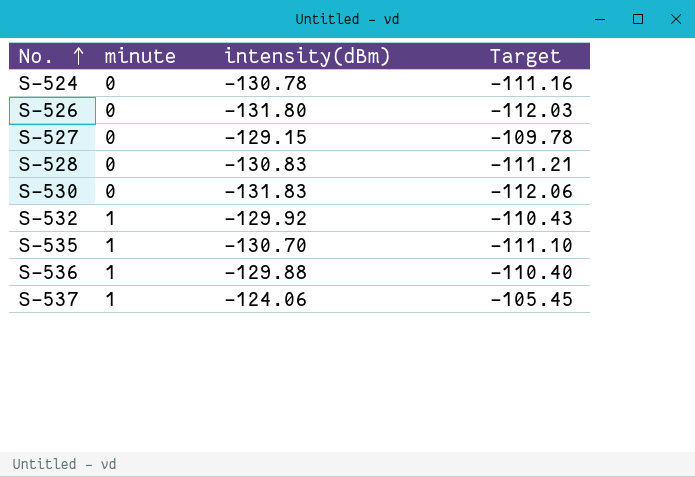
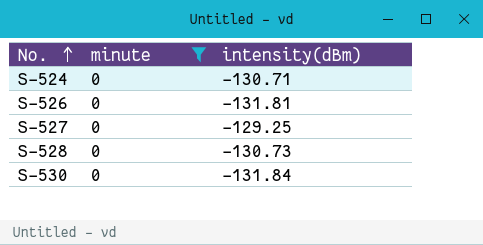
filter: none -> minute = 0
column Target | formula: [intensity(dBm)] * 0.85 -> none
S-524 | intensity(dBm): -130.78 -> -130.71
S-526 | intensity(dBm): -131.80 -> -131.81
S-527 | intensity(dBm): -129.15 -> -129.25
S-528 | intensity(dBm): -130.83 -> -130.73
S-530 | intensity(dBm): -131.83 -> -131.84

